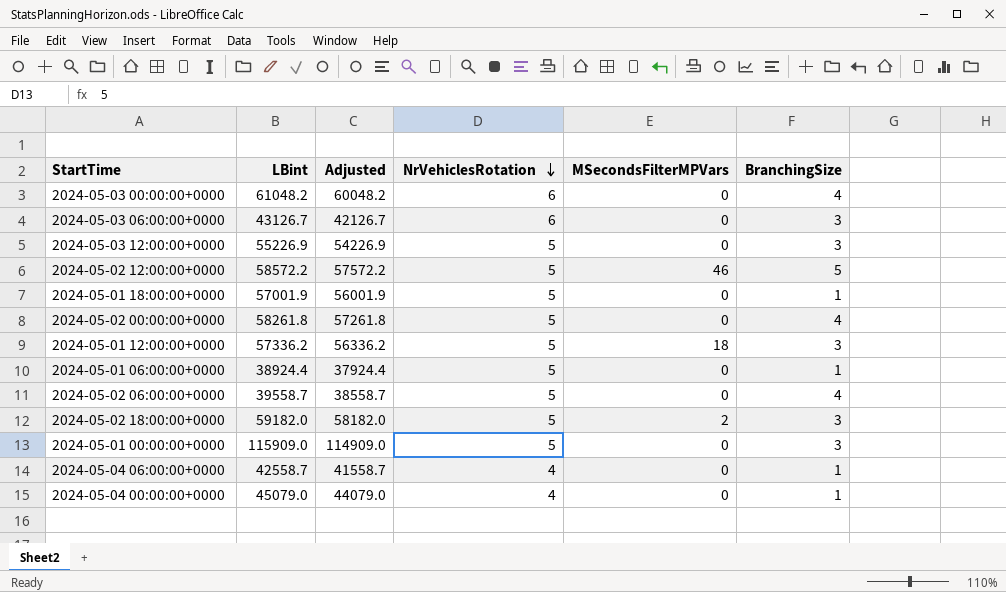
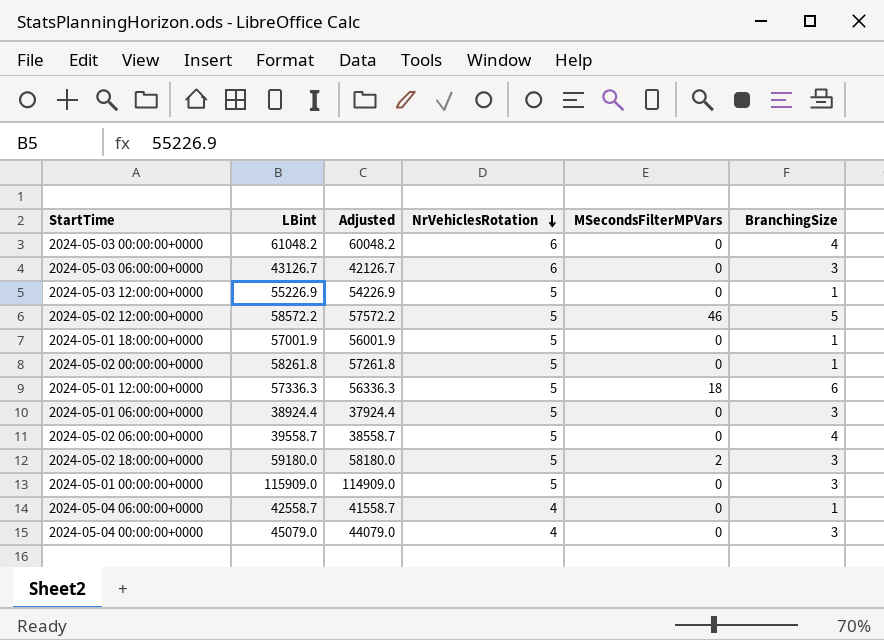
2024-05-03 12:00:00+0000 | BranchingSize: 3 -> 1
2024-05-02 00:00:00+0000 | BranchingSize: 4 -> 1
2024-05-01 12:00:00+0000 | LBint: 57336.2 -> 57336.3
2024-05-01 12:00:00+0000 | Adjusted: 56336.2 -> 56336.3
2024-05-01 12:00:00+0000 | BranchingSize: 3 -> 6
2024-05-01 06:00:00+0000 | BranchingSize: 1 -> 3
2024-05-02 18:00:00+0000 | LBint: 59182.0 -> 59180.0
2024-05-02 18:00:00+0000 | Adjusted: 58182.0 -> 58180.0
2024-05-04 00:00:00+0000 | BranchingSize: 1 -> 3

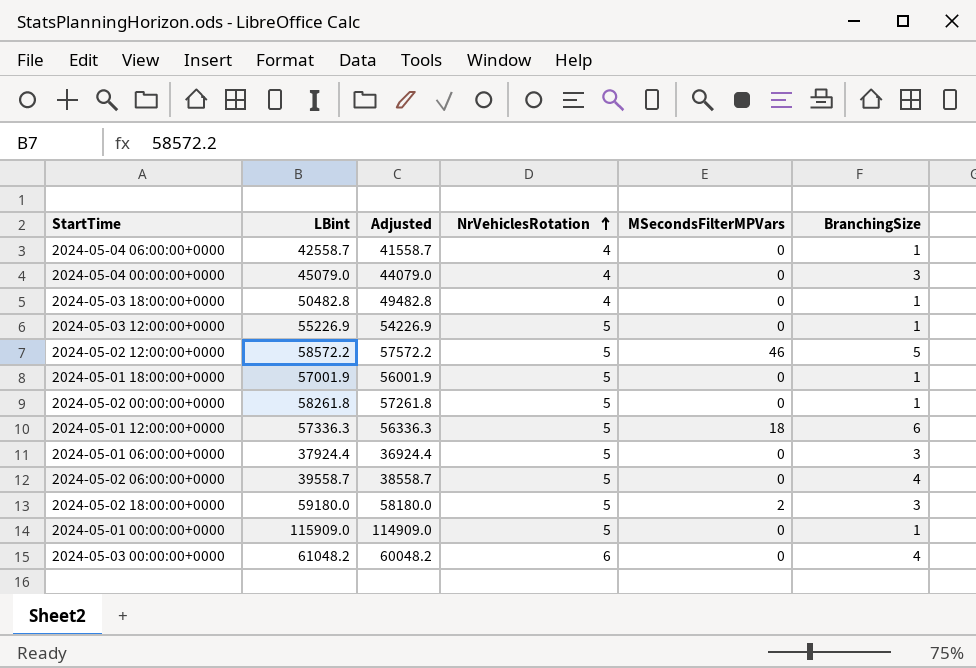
row order: NrVehiclesRotation descending -> NrVehiclesRotation ascending
row 2024-05-03 06:00:00+0000: 43126.7 | 42126.7 | 6 | 0 | 3 -> none
row 2024-05-03 18:00:00+0000: none -> 50482.8 | 49482.8 | 4 | 0 | 1
2024-05-01 06:00:00+0000 | LBint: 38924.4 -> 37924.4
2024-05-01 06:00:00+0000 | Adjusted: 37924.4 -> 36924.4
2024-05-01 00:00:00+0000 | BranchingSize: 3 -> 1

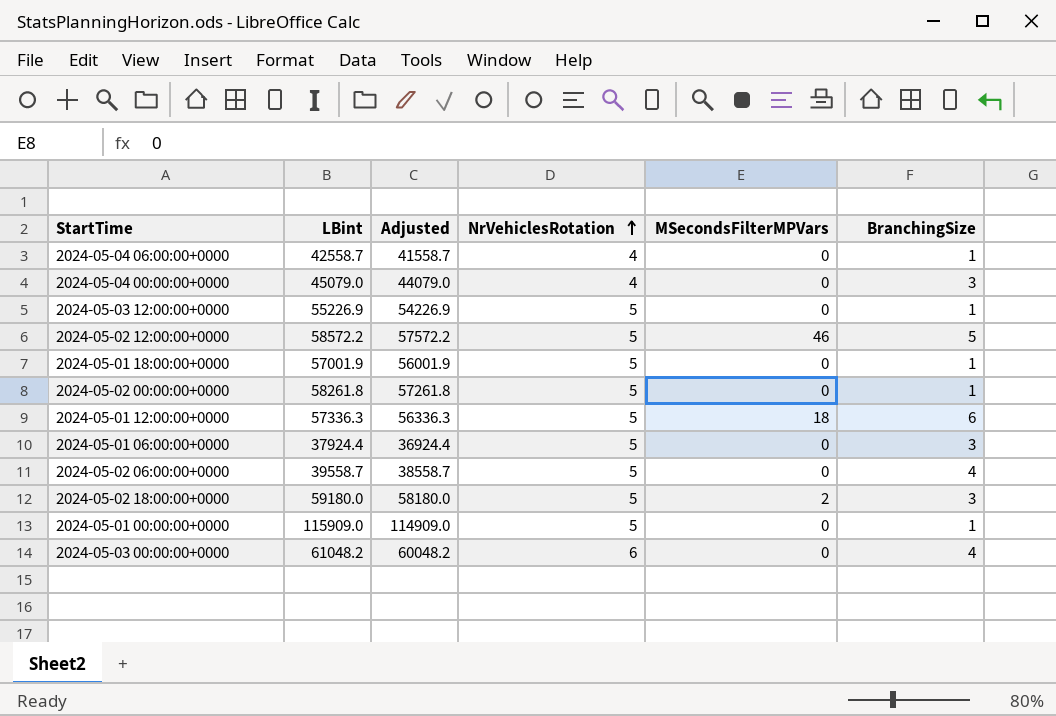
row 2024-05-03 18:00:00+0000: 50482.8 | 49482.8 | 4 | 0 | 1 -> none

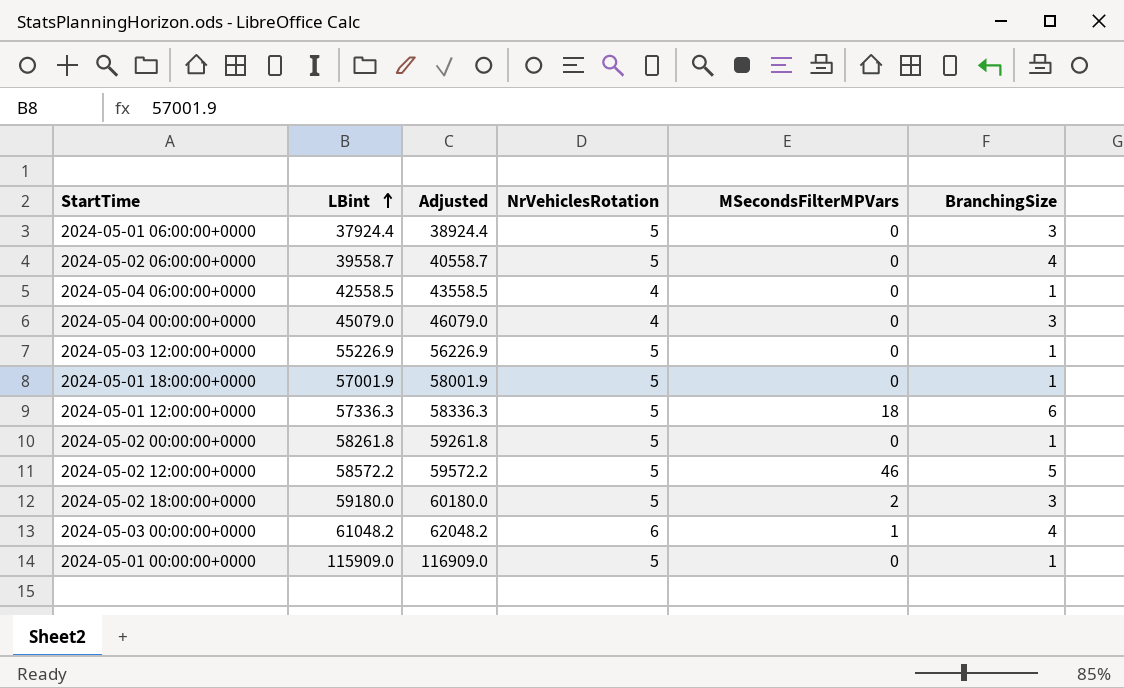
row order: NrVehiclesRotation ascending -> LBint ascending
column Adjusted | formula: [LBint] - 1000 -> [LBint] + 1000
2024-05-04 06:00:00+0000 | LBint: 42558.7 -> 42558.5
2024-05-03 00:00:00+0000 | MSecondsFilterMPVars: 0 -> 1

